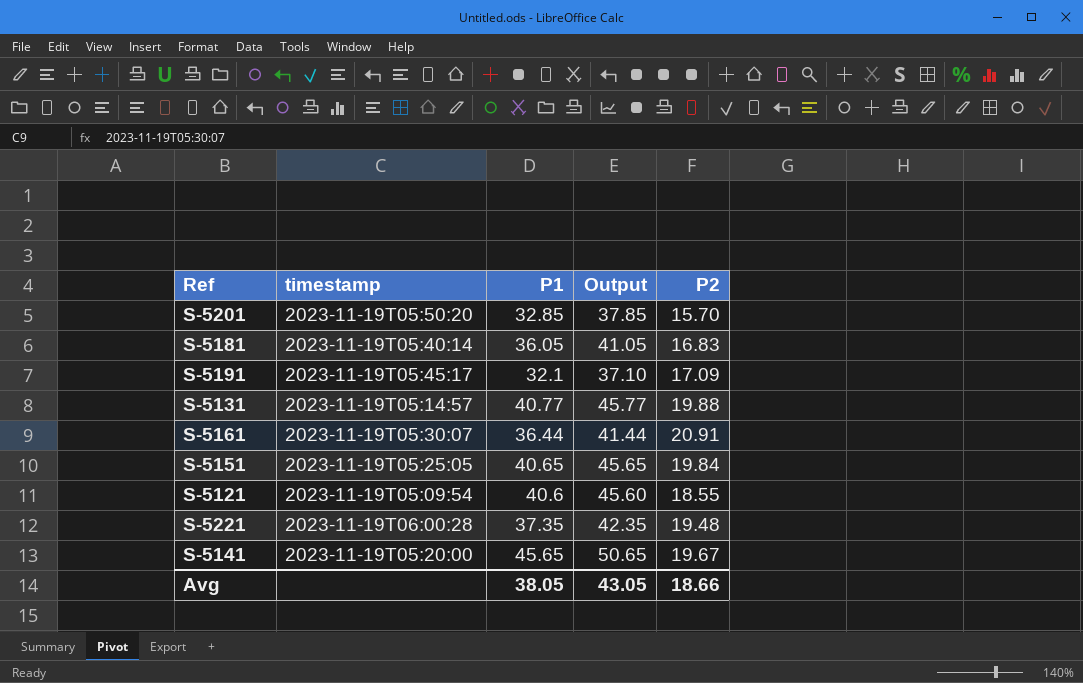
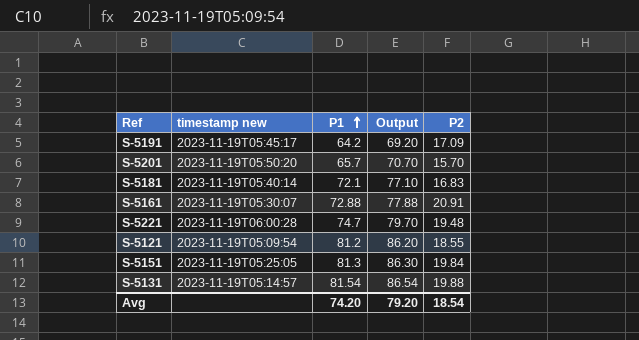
row order: none -> P1 ascending
column name: timestamp -> timestamp new
row S-5141: 2023-11-19T05:20:00 | 45.65 | 50.65 | 19.67 -> none
S-5191 | P1: 32.1 -> 64.2
S-5191 | Output: 37.10 -> 69.20
S-5201 | P1: 32.85 -> 65.7
S-5201 | Output: 37.85 -> 70.70
S-5181 | P1: 36.05 -> 72.1
S-5181 | Output: 41.05 -> 77.10
S-5161 | P1: 36.44 -> 72.88
S-5161 | Output: 41.44 -> 77.88
S-5221 | P1: 37.35 -> 74.7
S-5221 | Output: 42.35 -> 79.70
S-5121 | P1: 40.6 -> 81.2
S-5121 | Output: 45.60 -> 86.20
S-5151 | P1: 40.65 -> 81.3
S-5151 | Output: 45.65 -> 86.30
S-5131 | P1: 40.77 -> 81.54
S-5131 | Output: 45.77 -> 86.54
Avg | P1: 38.05 -> 74.20
Avg | Output: 43.05 -> 79.20
Avg | P2: 18.66 -> 18.54

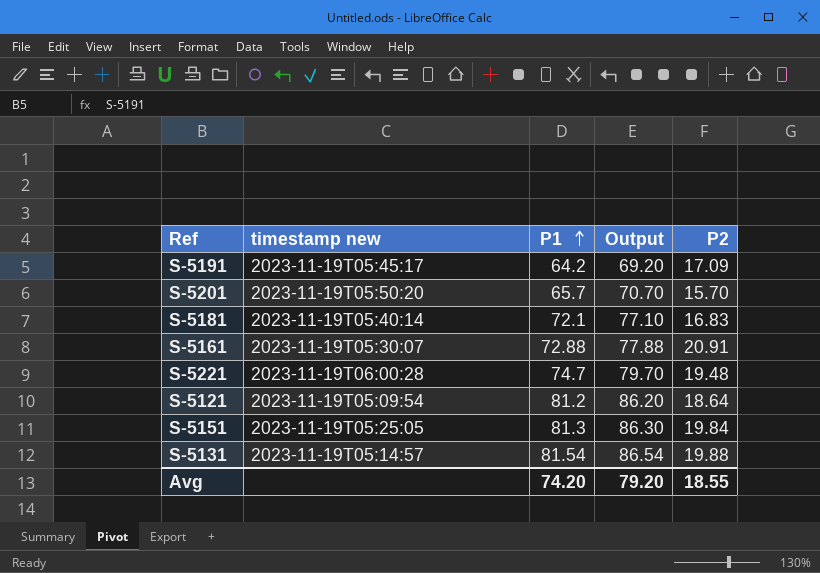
S-5121 | P2: 18.55 -> 18.64
Avg | P2: 18.54 -> 18.55

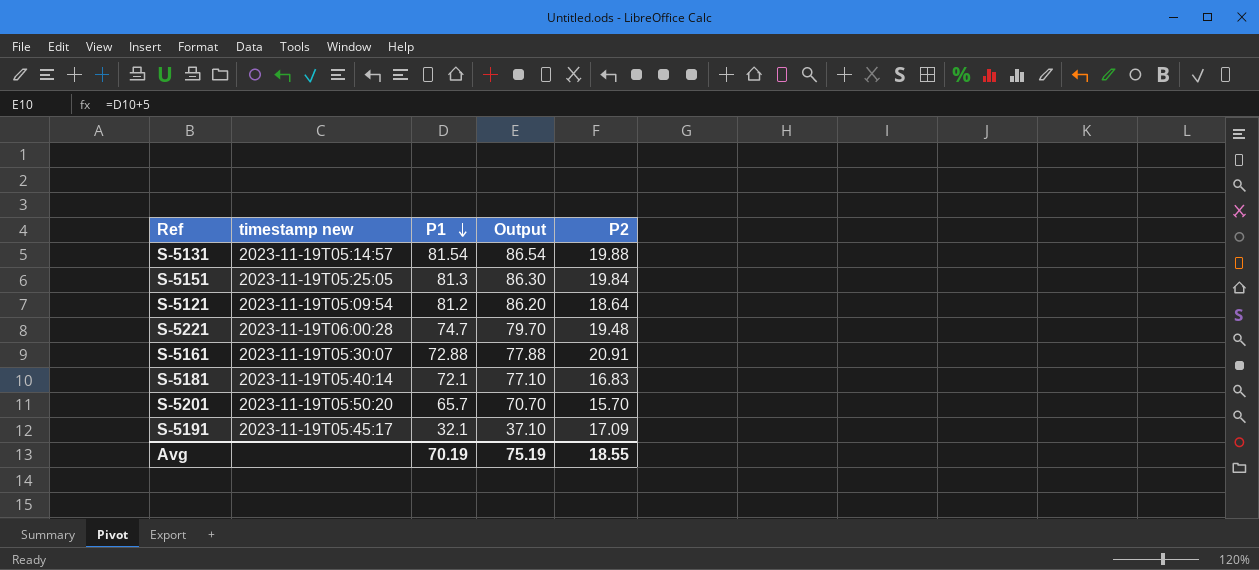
row order: P1 ascending -> P1 descending
S-5191 | P1: 64.2 -> 32.1
S-5191 | Output: 69.20 -> 37.10
Avg | P1: 74.20 -> 70.19
Avg | Output: 79.20 -> 75.19

